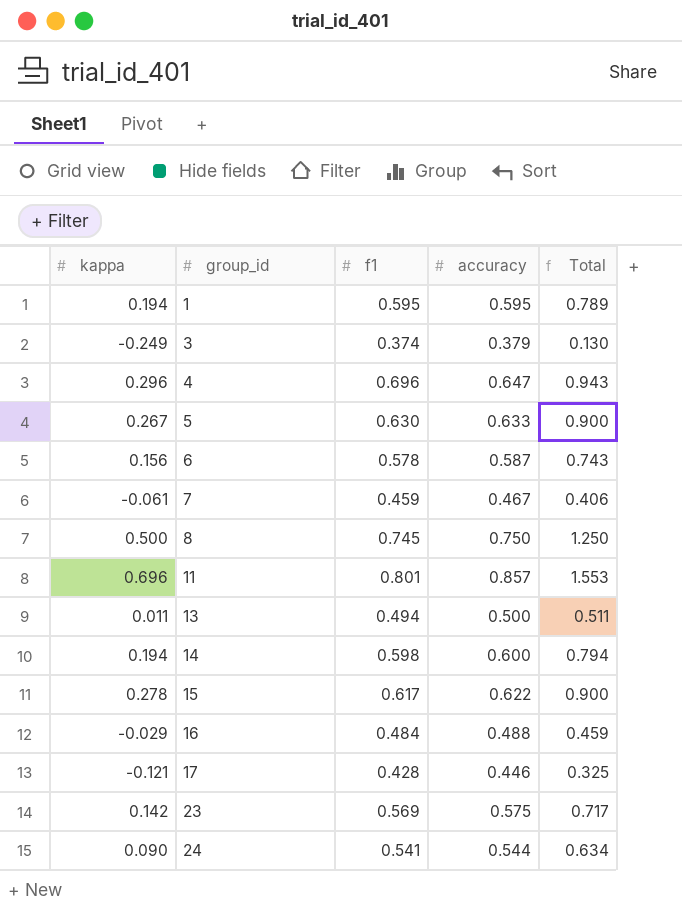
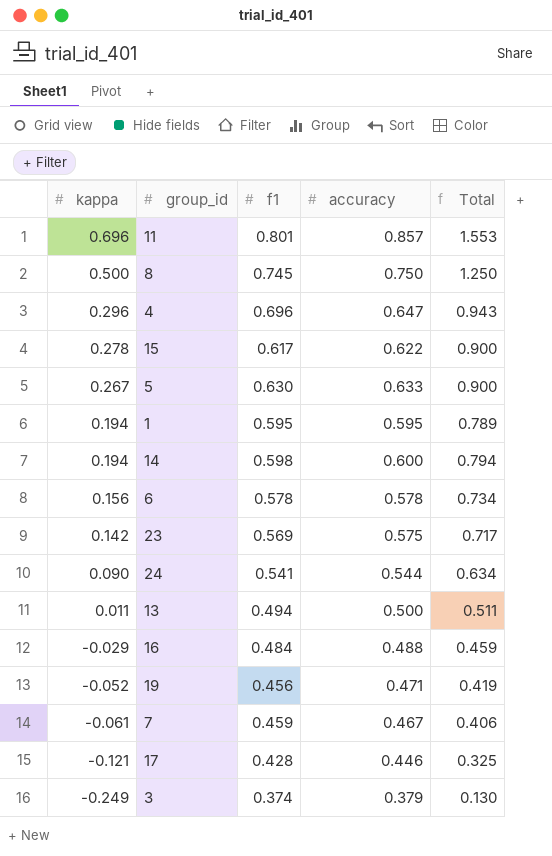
row order: group_id ascending -> kappa descending
6 | accuracy: 0.587 -> 0.578
6 | Total: 0.743 -> 0.734
row 19: none -> -0.052 | 0.456 | 0.471 | 0.419

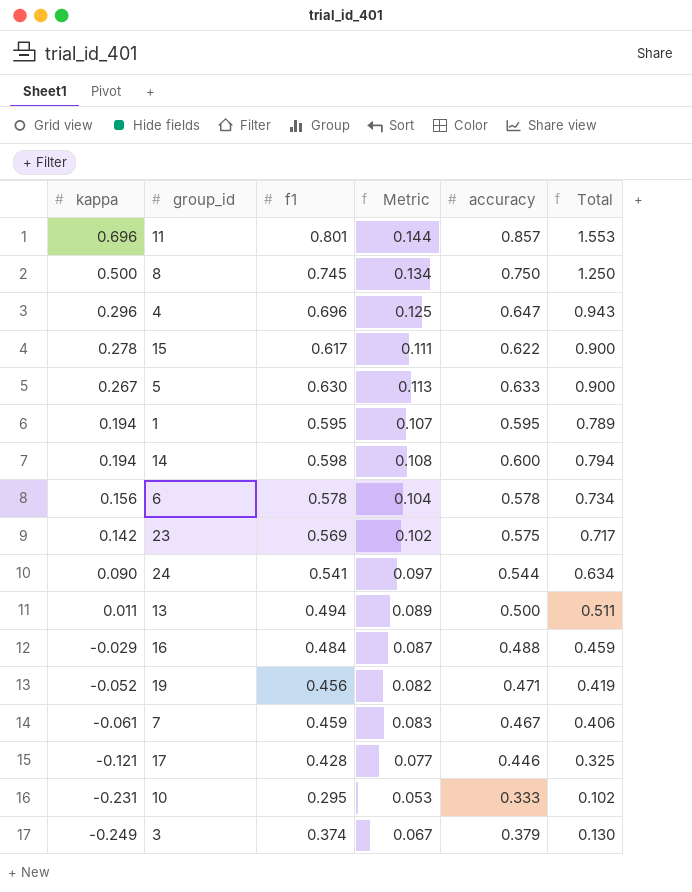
column Metric | formula: none -> [f1] * 0.18
row 10: none -> -0.231 | 0.295 | 0.053 | 0.333 | 0.102

